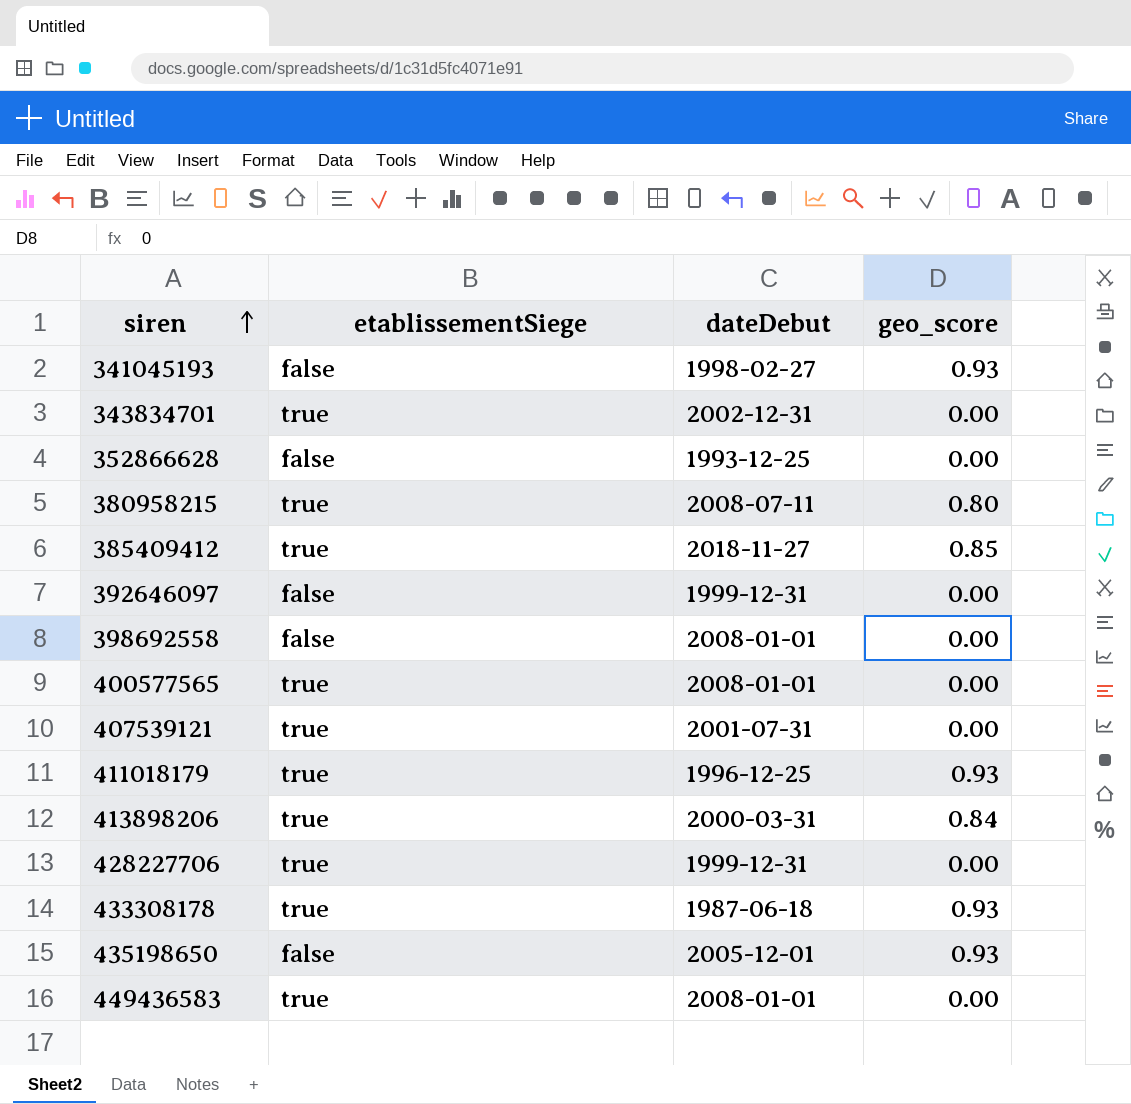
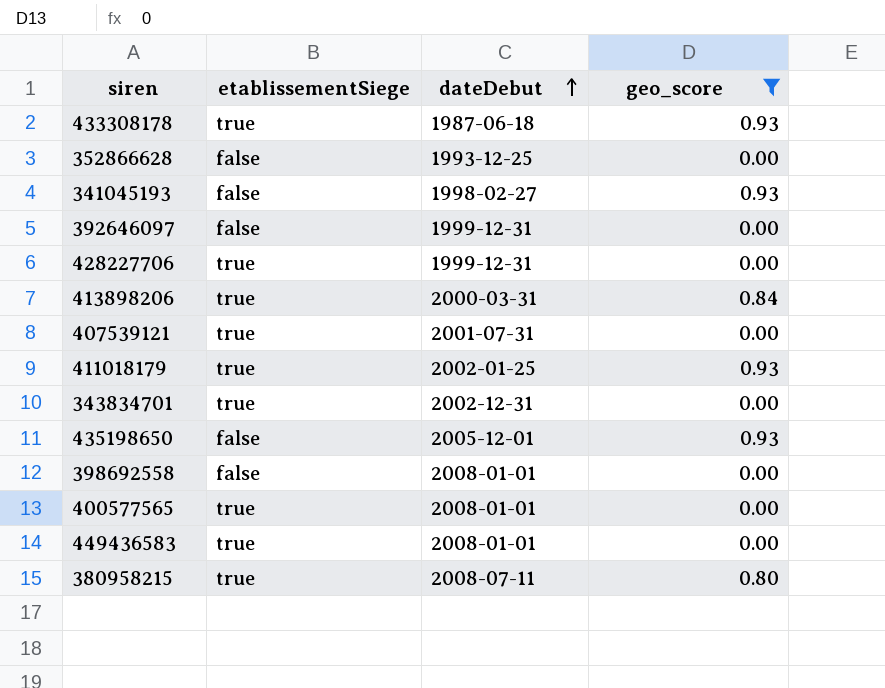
filter: none -> geo_score != 0.85
row order: siren ascending -> dateDebut ascending
411018179 | dateDebut: 1996-12-25 -> 2002-01-25

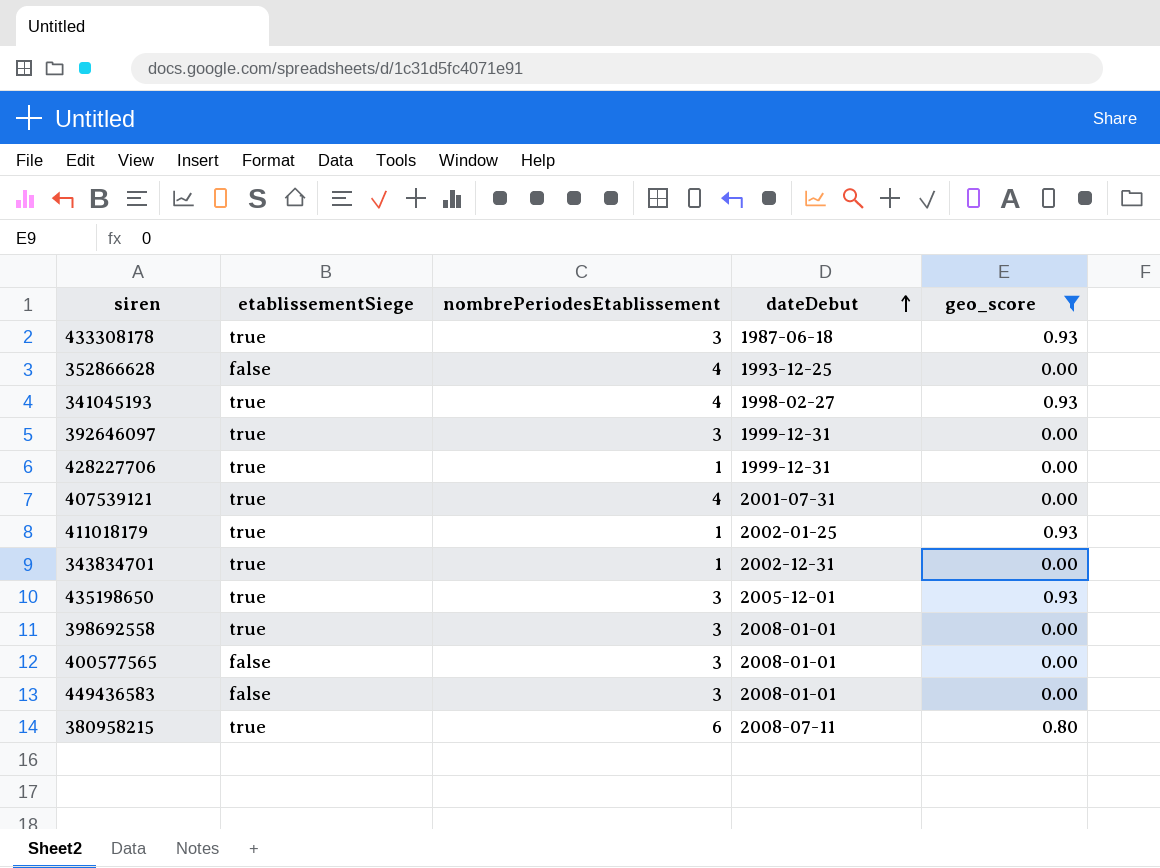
column nombrePeriodesEtablissement | position: none -> 3
row 413898206: true | 2000-03-31 | 0.84 -> none
341045193 | etablissementSiege: false -> true
392646097 | etablissementSiege: false -> true
435198650 | etablissementSiege: false -> true
398692558 | etablissementSiege: false -> true
400577565 | etablissementSiege: true -> false
449436583 | etablissementSiege: true -> false

